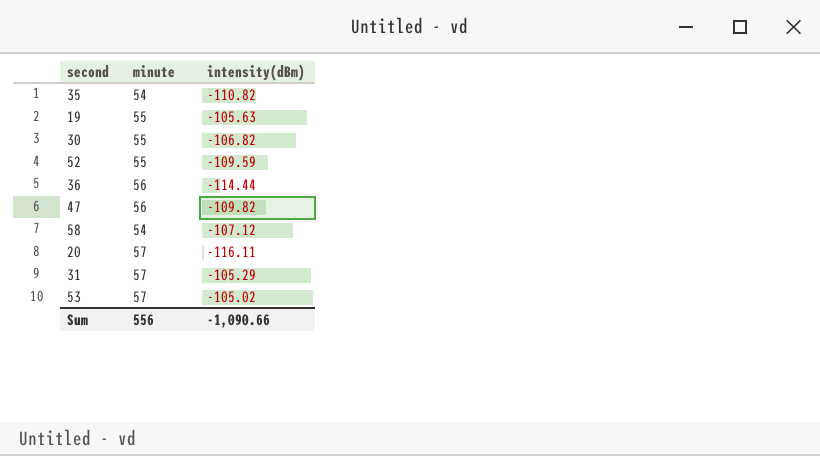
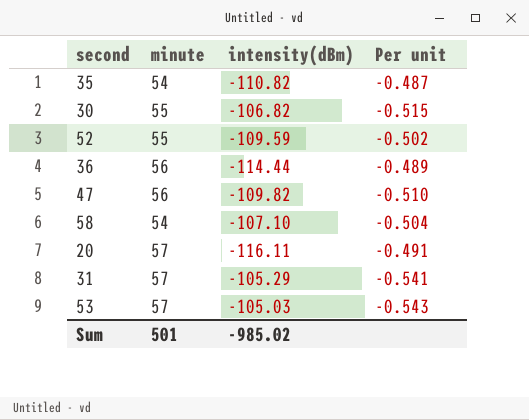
column Per unit | formula: none -> [minute] / [intensity(dBm)]
row 19: 55 | -105.63 -> none
58 | intensity(dBm): -107.12 -> -107.10
53 | intensity(dBm): -105.02 -> -105.03
Sum | minute: 556 -> 501
Sum | intensity(dBm): -1,090.66 -> -985.02

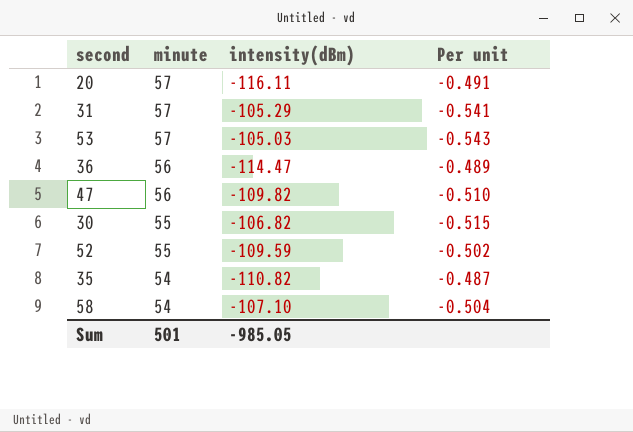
row order: none -> minute descending
36 | intensity(dBm): -114.44 -> -114.47
Sum | intensity(dBm): -985.02 -> -985.05

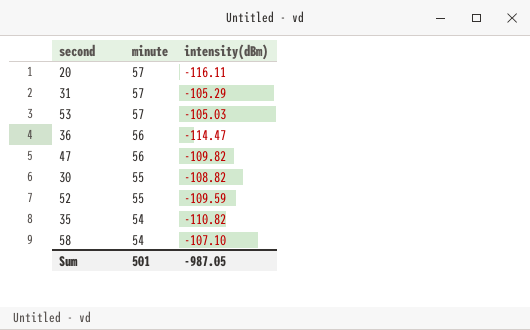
column Per unit | formula: [minute] / [intensity(dBm)] -> none
30 | intensity(dBm): -106.82 -> -108.82
Sum | intensity(dBm): -985.05 -> -987.05

